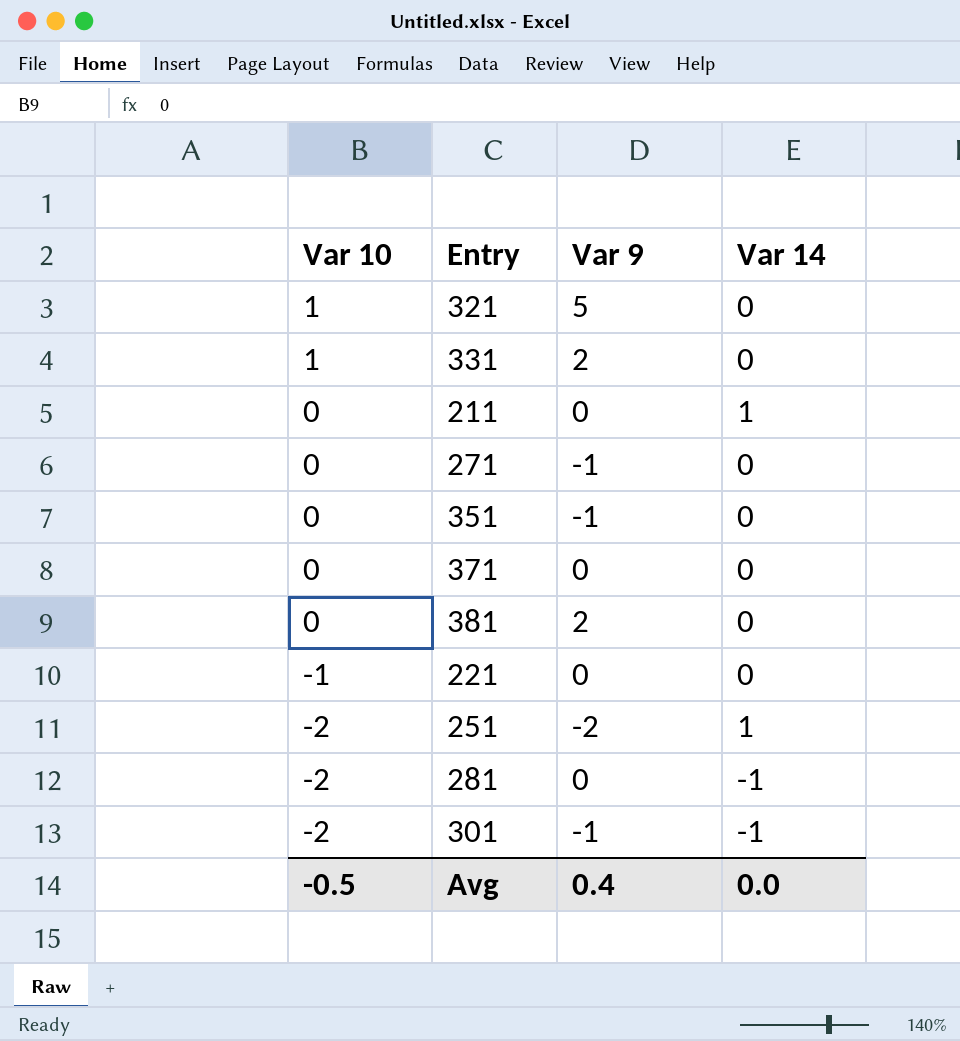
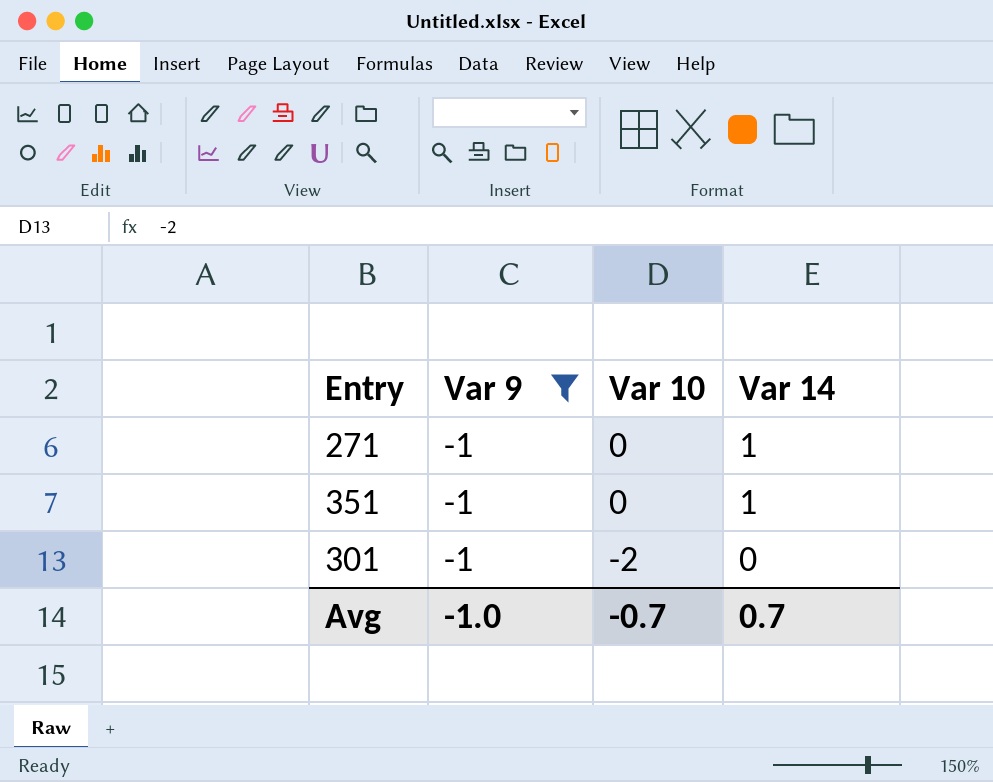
filter: none -> Var 9 = -1
column Var 10 | position: 1 -> 3
271 | Var 14: 0 -> 1
351 | Var 14: 0 -> 1
301 | Var 14: -1 -> 0
Avg | Var 9: 0.4 -> -1.0
Avg | Var 10: -0.5 -> -0.7
Avg | Var 14: 0.0 -> 0.7

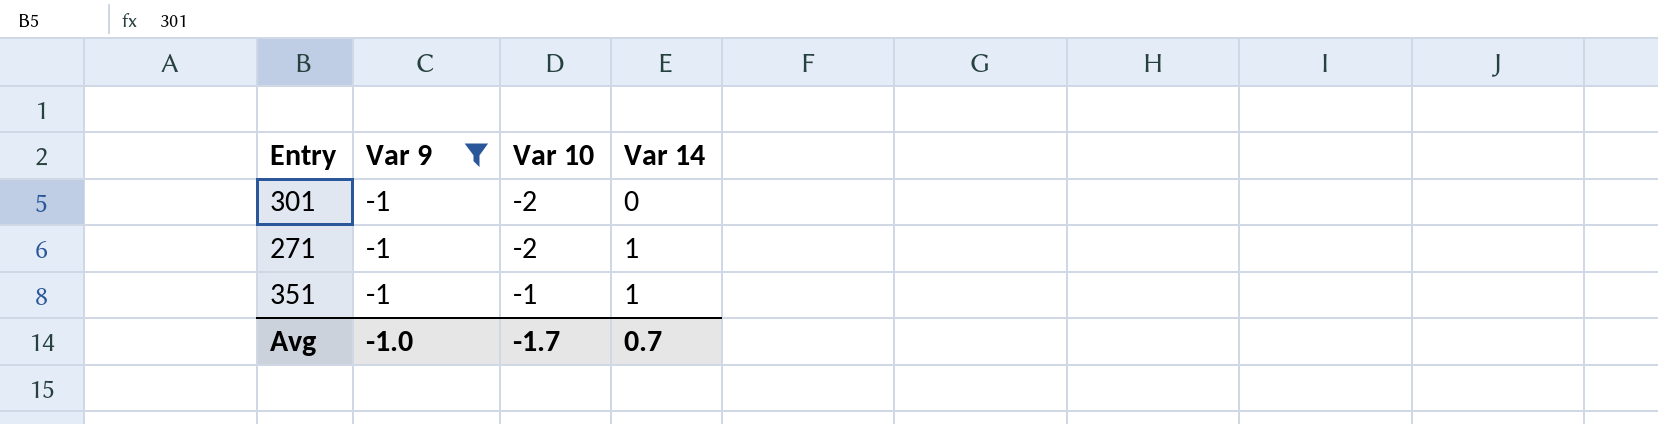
row order: Var 10 descending -> Var 10 ascending
271 | Var 10: 0 -> -2
351 | Var 10: 0 -> -1
Avg | Var 10: -0.7 -> -1.7

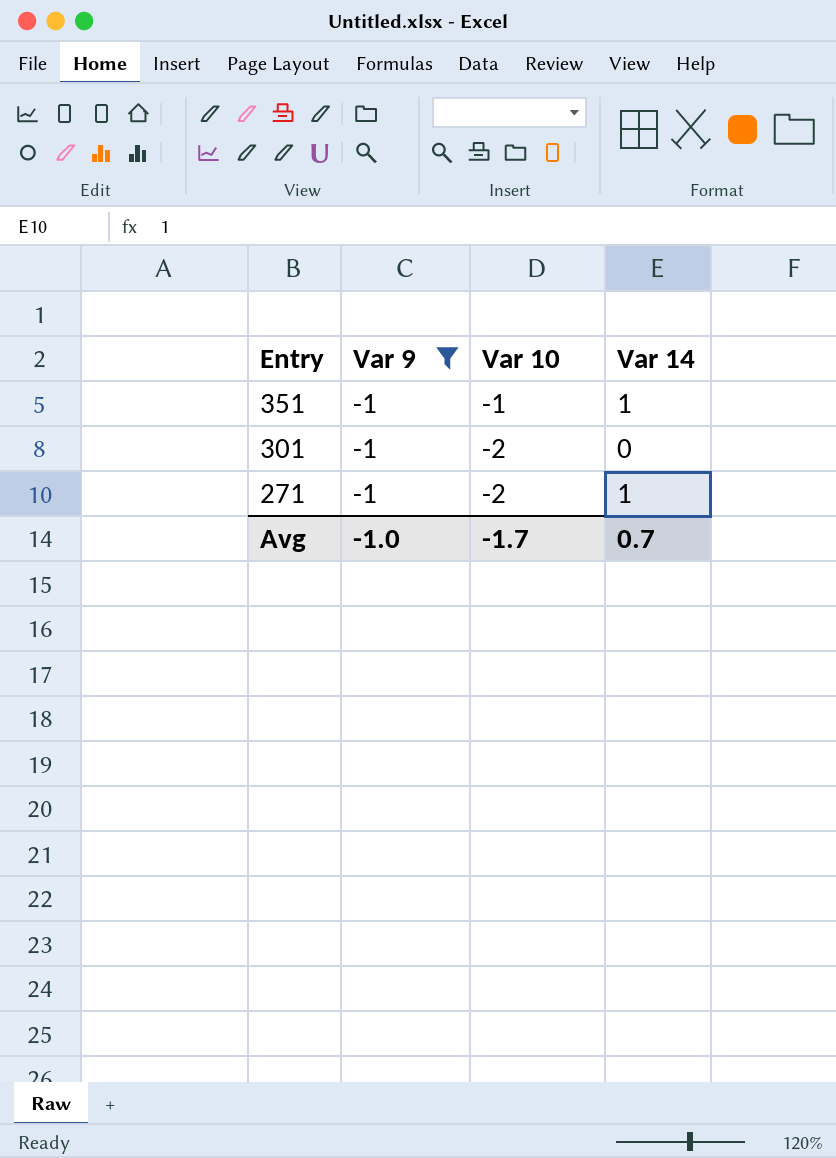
row order: Var 10 ascending -> Entry descending

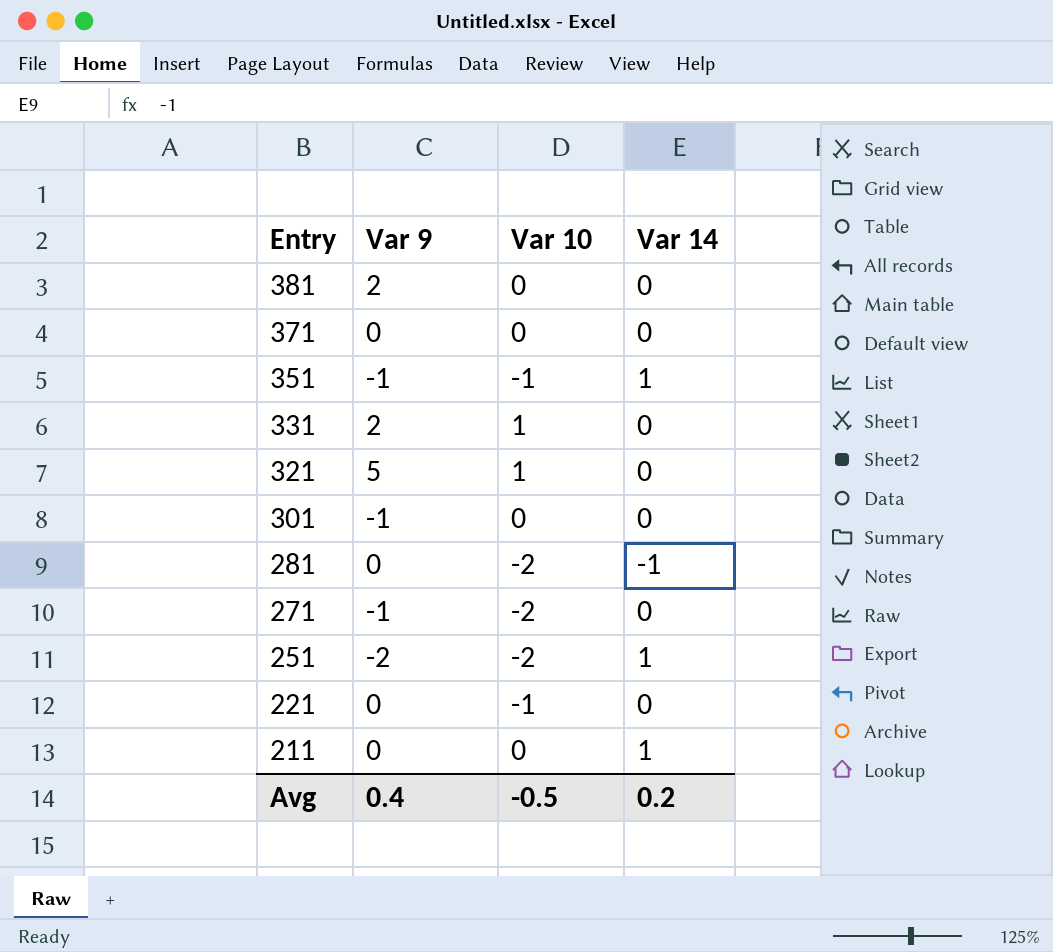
filter: Var 9 = -1 -> none
301 | Var 10: -2 -> 0
271 | Var 14: 1 -> 0
Avg | Var 9: -1.0 -> 0.4
Avg | Var 10: -1.7 -> -0.5
Avg | Var 14: 0.7 -> 0.2

